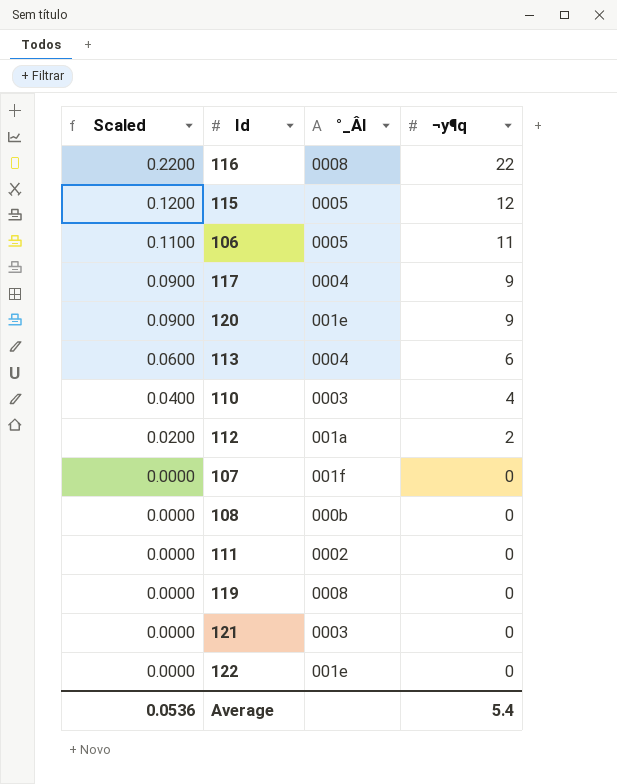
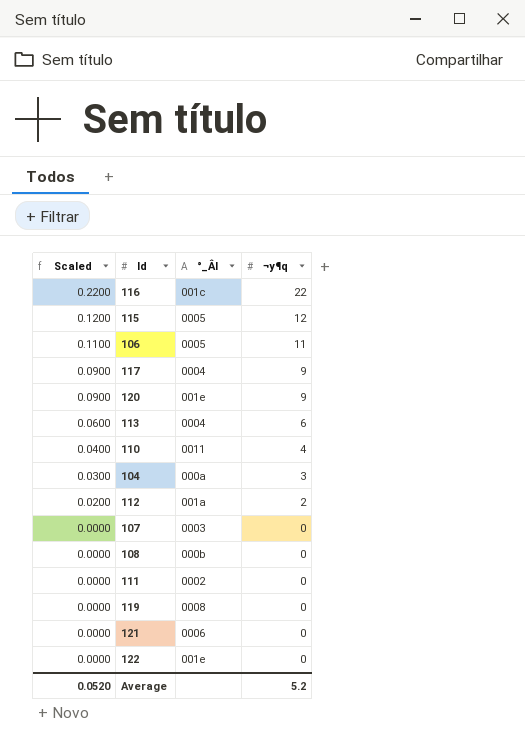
116 | °_ÂI: 0008 -> 001c
110 | °_ÂI: 0003 -> 0011
row 104: none -> 0.0300 | 000a | 3
107 | °_ÂI: 001f -> 0003
121 | °_ÂI: 0003 -> 0006
Average | Scaled: 0.0536 -> 0.0520
Average | ¬y¶q: 5.4 -> 5.2

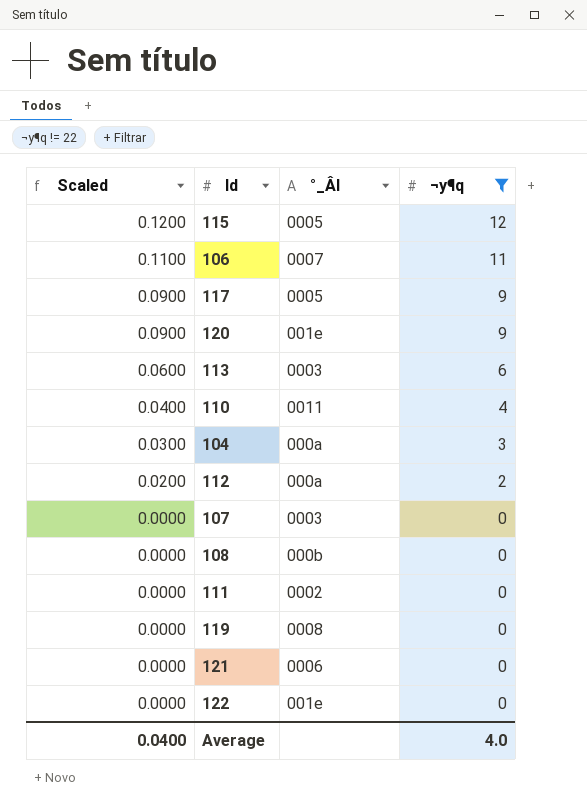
filter: none -> ¬y¶q != 22
106 | °_ÂI: 0005 -> 0007
117 | °_ÂI: 0004 -> 0005
113 | °_ÂI: 0004 -> 0003
112 | °_ÂI: 001a -> 000a
Average | Scaled: 0.0520 -> 0.0400
Average | ¬y¶q: 5.2 -> 4.0

